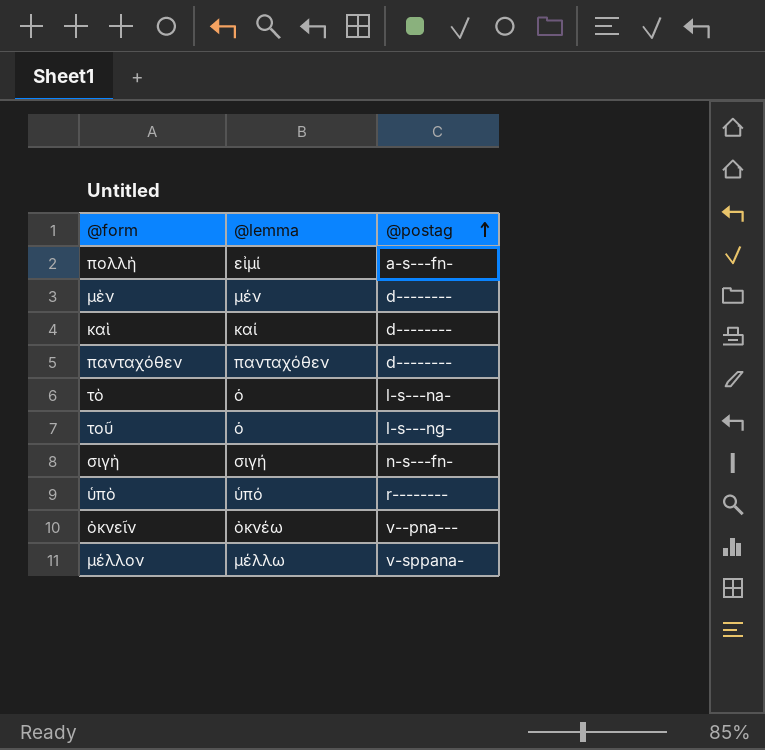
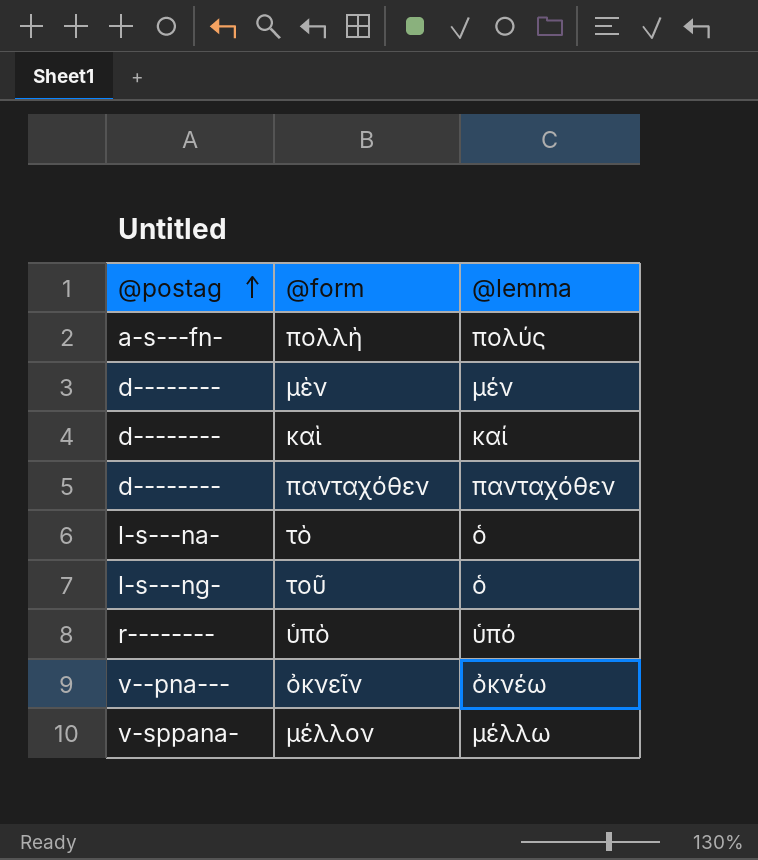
column @postag | position: 3 -> 1
row σιγὴ: σιγή | n-s---fn- -> none
πολλὴ | @lemma: εἰμί -> πολύς

